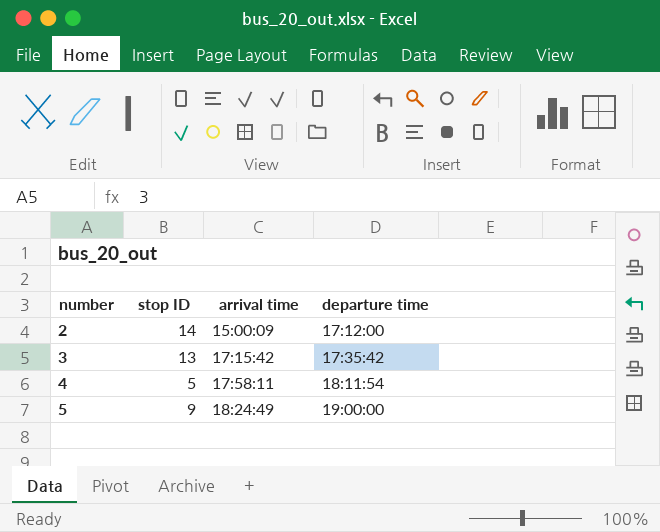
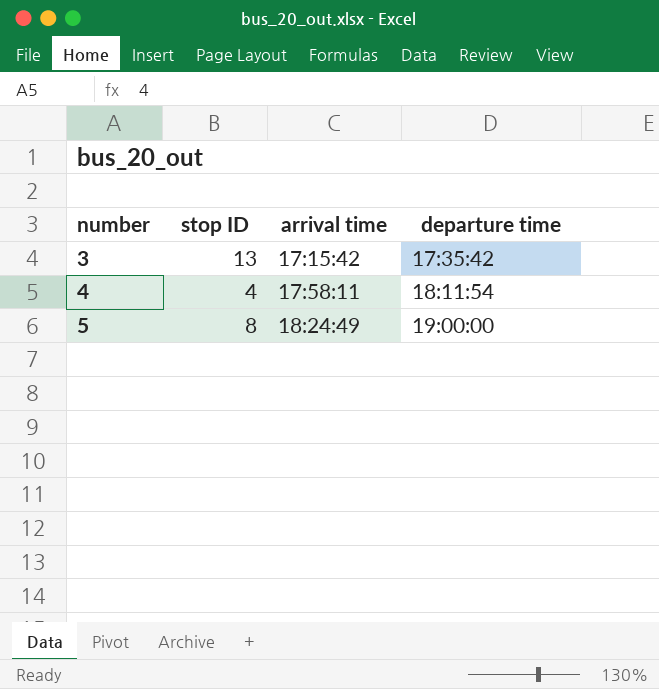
row 2: 14 | 15:00:09 | 17:12:00 -> none
4 | stop ID: 5 -> 4
5 | stop ID: 9 -> 8

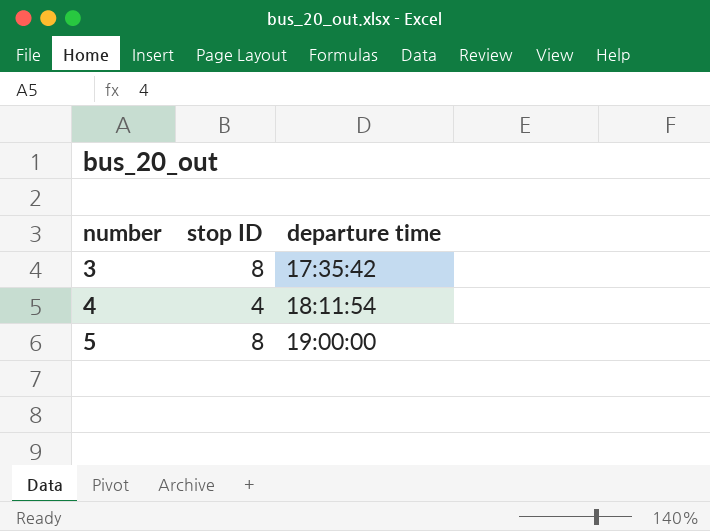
column arrival time | position: 3 -> none
3 | stop ID: 13 -> 8

